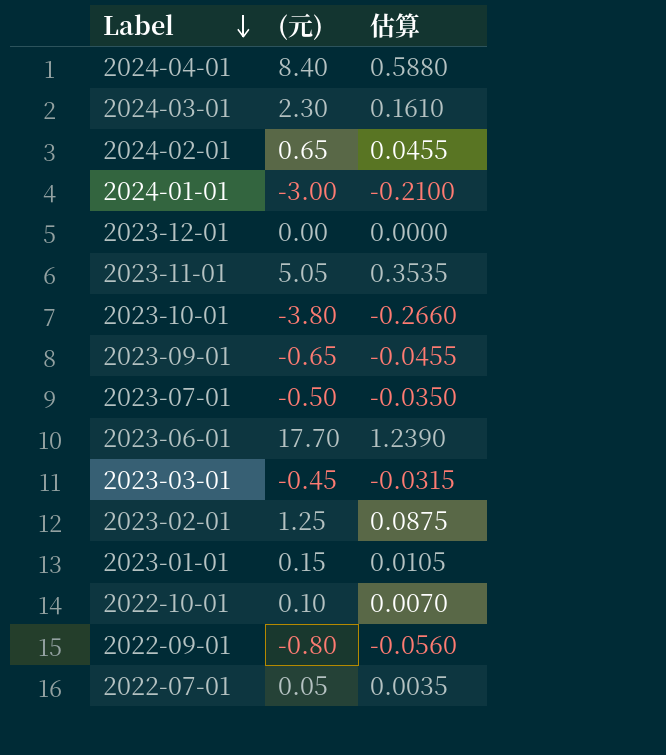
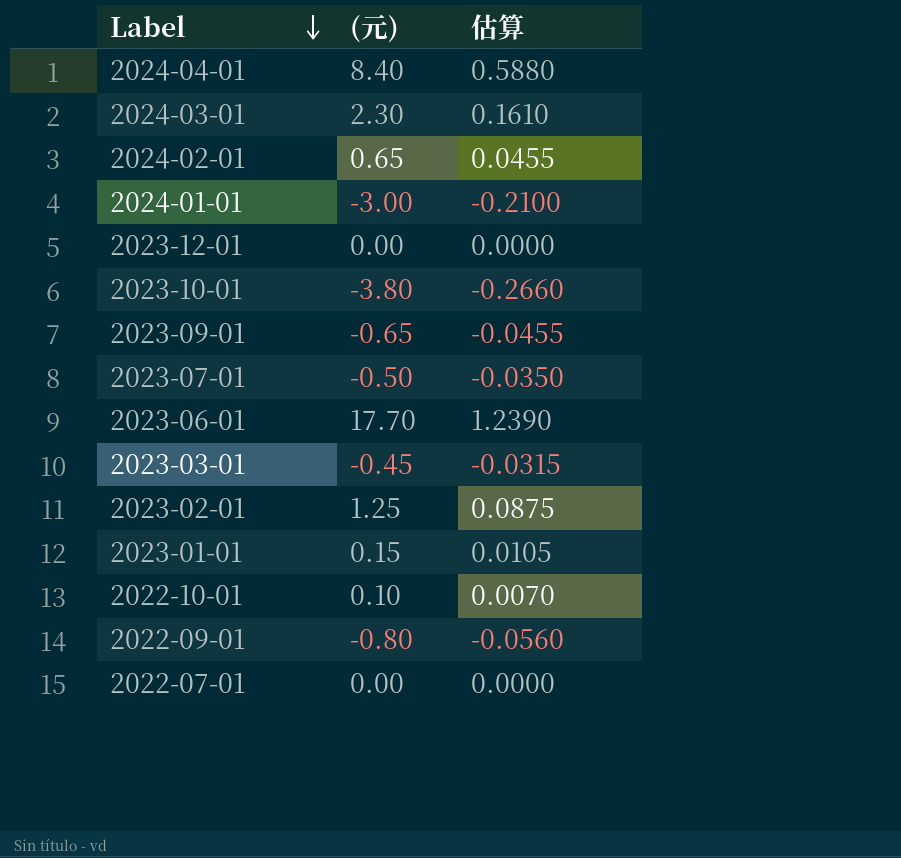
row 2023-11-01: 5.05 | 0.3535 -> none
2022-07-01 | (元): 0.05 -> 0.00
2022-07-01 | 估算: 0.0035 -> 0.0000

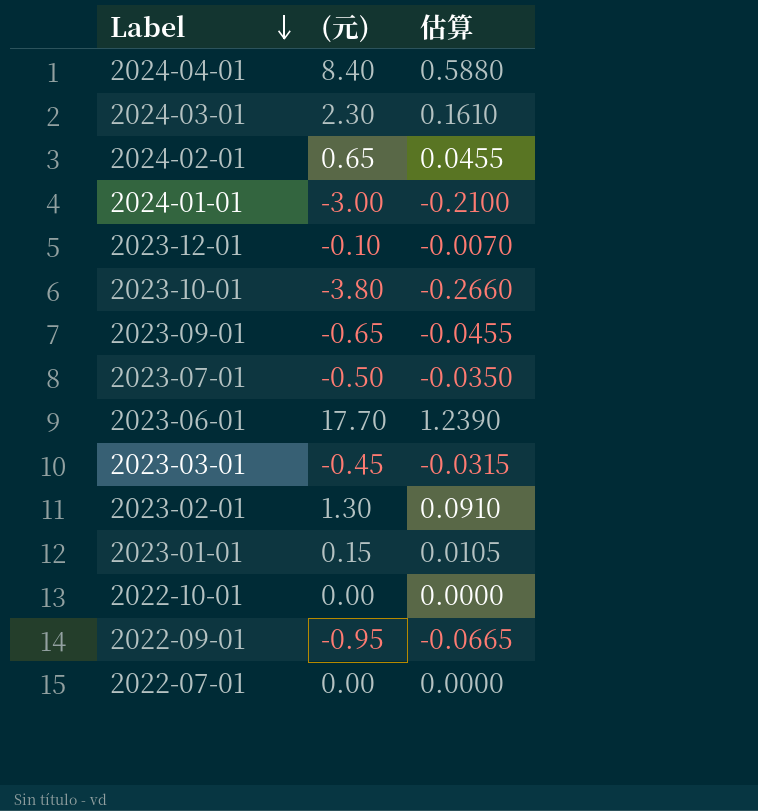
2023-12-01 | (元): 0.00 -> -0.10
2023-12-01 | 估算: 0.0000 -> -0.0070
2023-02-01 | (元): 1.25 -> 1.30
2023-02-01 | 估算: 0.0875 -> 0.0910
2022-10-01 | (元): 0.10 -> 0.00
2022-10-01 | 估算: 0.0070 -> 0.0000
2022-09-01 | (元): -0.80 -> -0.95
2022-09-01 | 估算: -0.0560 -> -0.0665

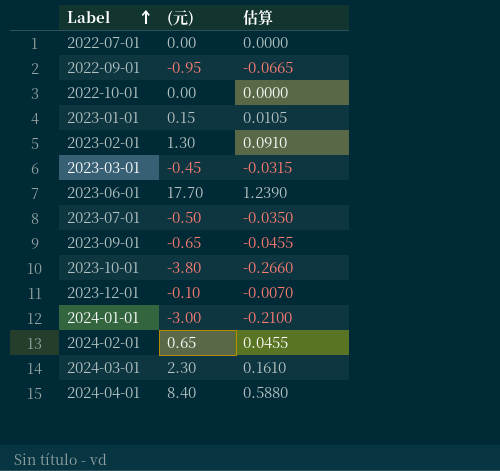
row order: Label descending -> Label ascending

